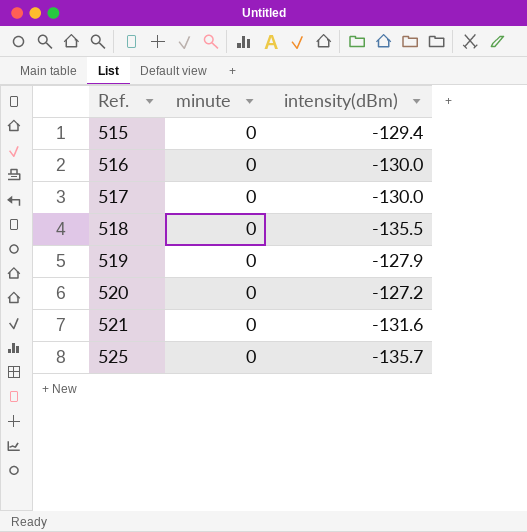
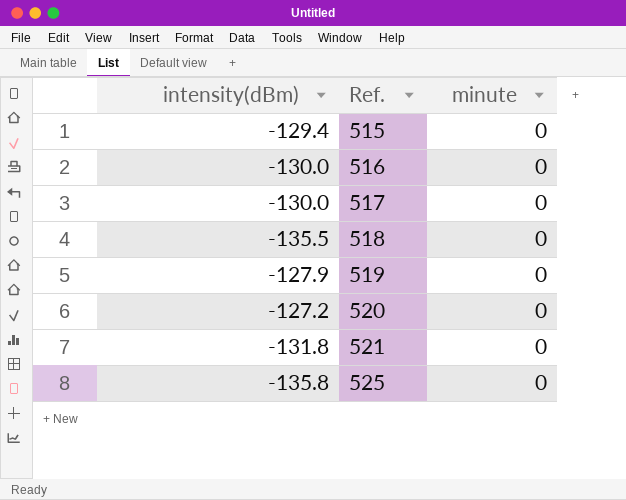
column intensity(dBm) | position: 3 -> 1
521 | intensity(dBm): -131.6 -> -131.8
525 | intensity(dBm): -135.7 -> -135.8

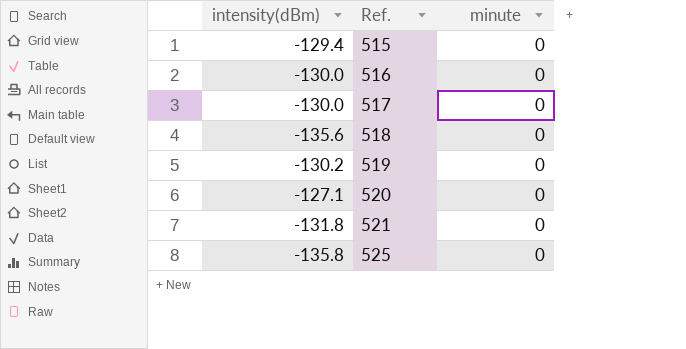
518 | intensity(dBm): -135.5 -> -135.6
519 | intensity(dBm): -127.9 -> -130.2
520 | intensity(dBm): -127.2 -> -127.1

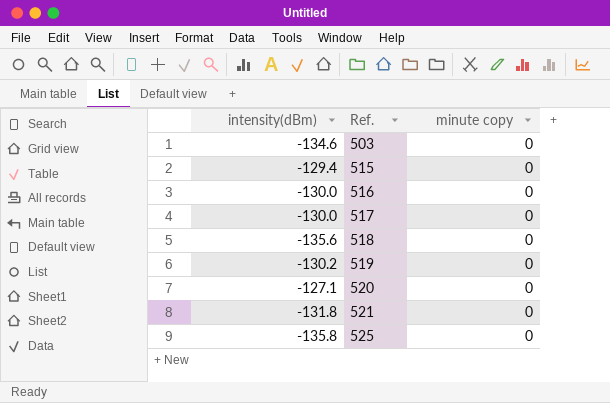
column name: minute -> minute copy
row 503: none -> -134.6 | 0

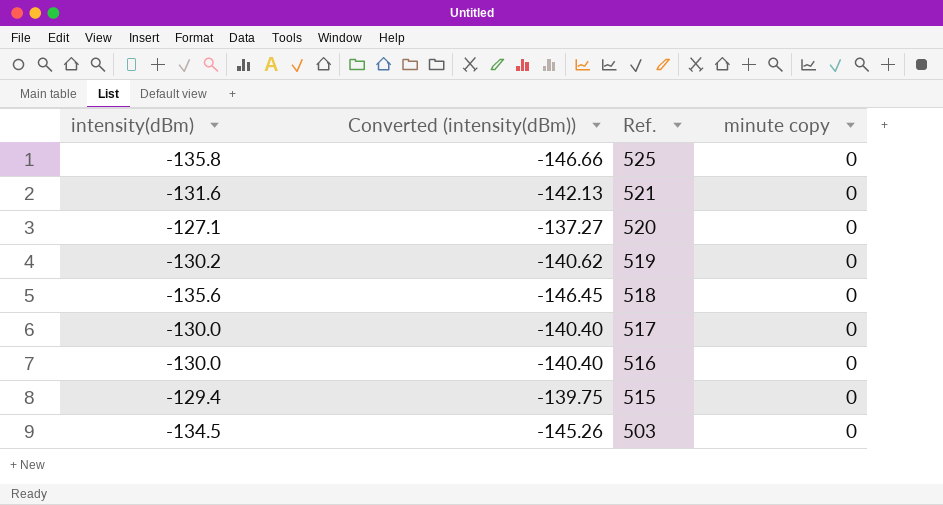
row order: Ref. ascending -> Ref. descending
column Converted (intensity(dBm)) | formula: none -> [intensity(dBm)] * 1.08
521 | intensity(dBm): -131.8 -> -131.6
503 | intensity(dBm): -134.6 -> -134.5

